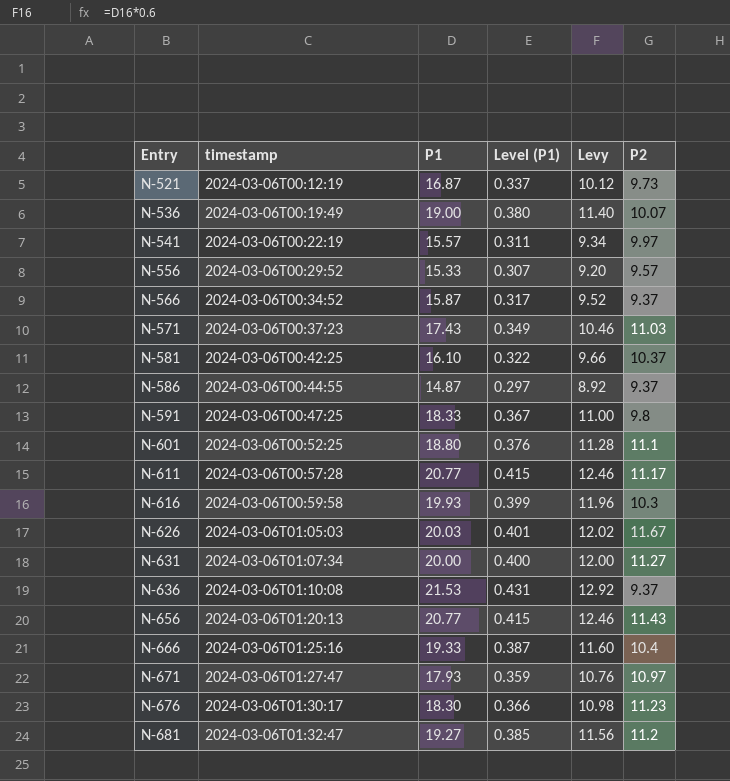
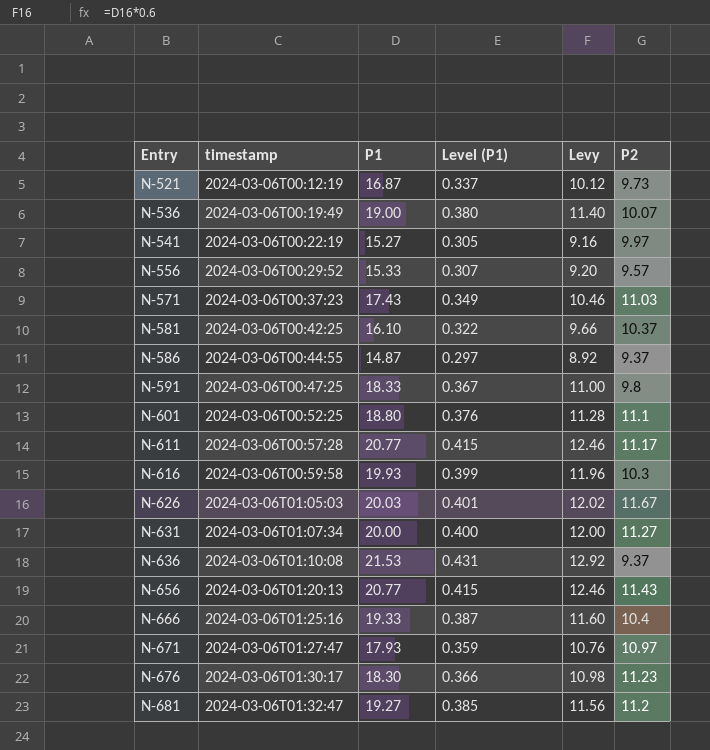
row N-566: 2024-03-06T00:34:52 | 15.87 | 0.317 | 9.52 | 9.37 -> none
N-541 | P1: 15.57 -> 15.27
N-541 | Level (P1): 0.311 -> 0.305
N-541 | Levy: 9.34 -> 9.16

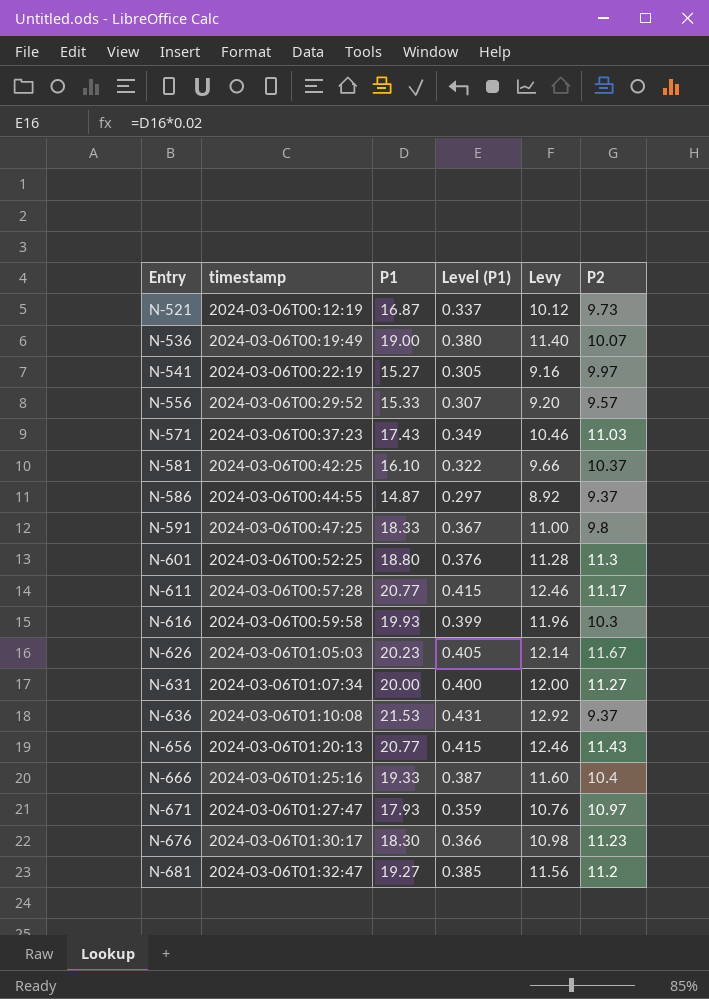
N-601 | P2: 11.1 -> 11.3
N-626 | P1: 20.03 -> 20.23
N-626 | Level (P1): 0.401 -> 0.405
N-626 | Levy: 12.02 -> 12.14

